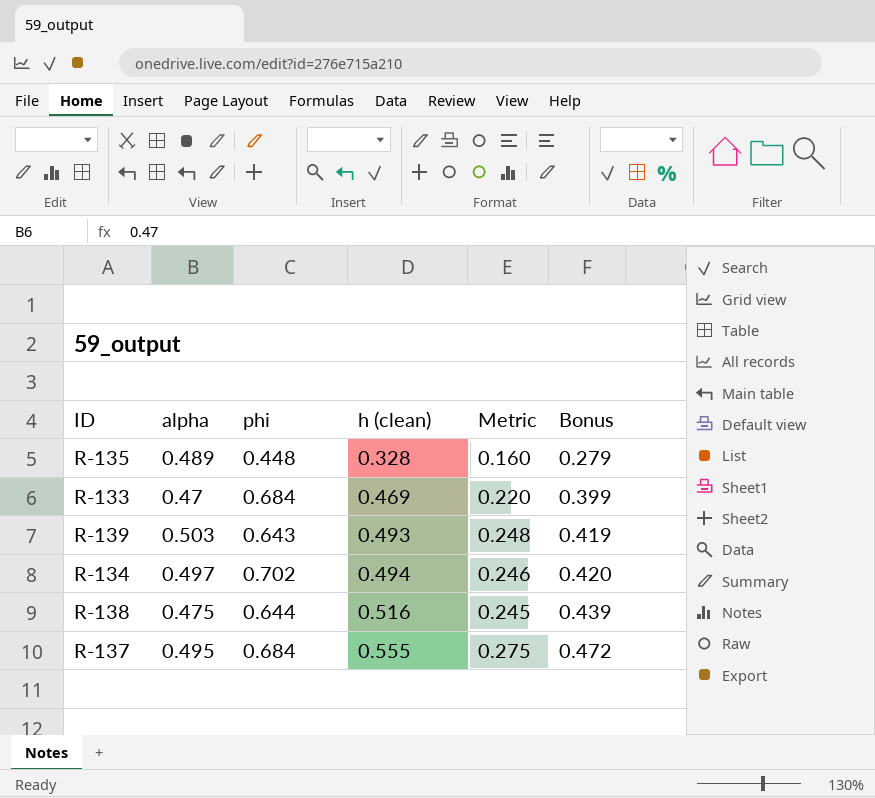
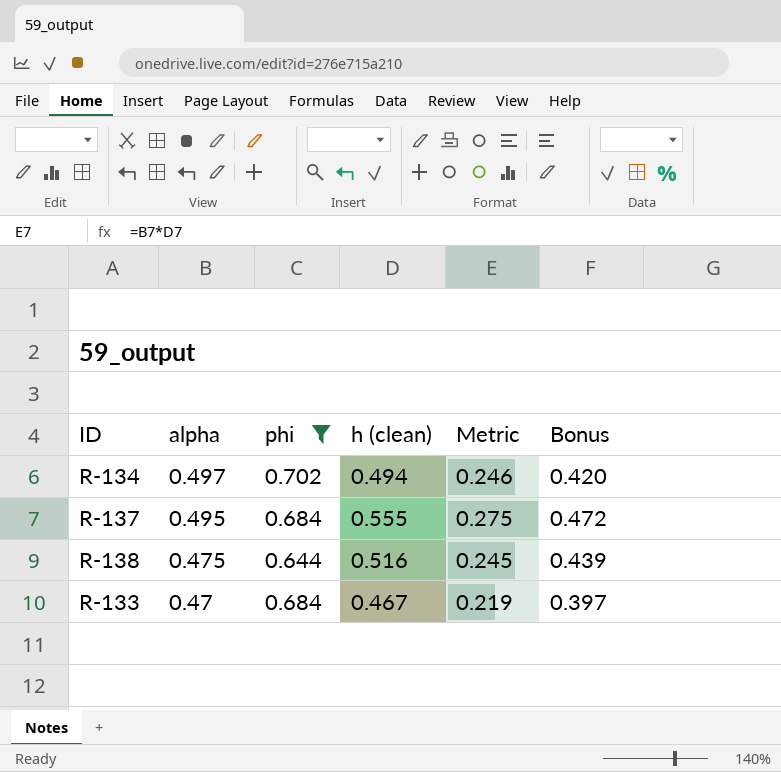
filter: none -> phi >= 0.644
row order: h (clean) ascending -> alpha descending
R-133 | h (clean): 0.469 -> 0.467
R-133 | Metric: 0.220 -> 0.219
R-133 | Bonus: 0.399 -> 0.397

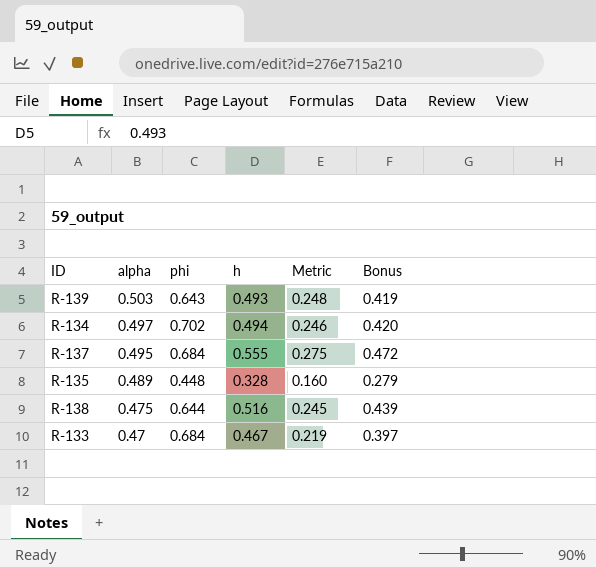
filter: phi >= 0.644 -> none
column name: h (clean) -> h

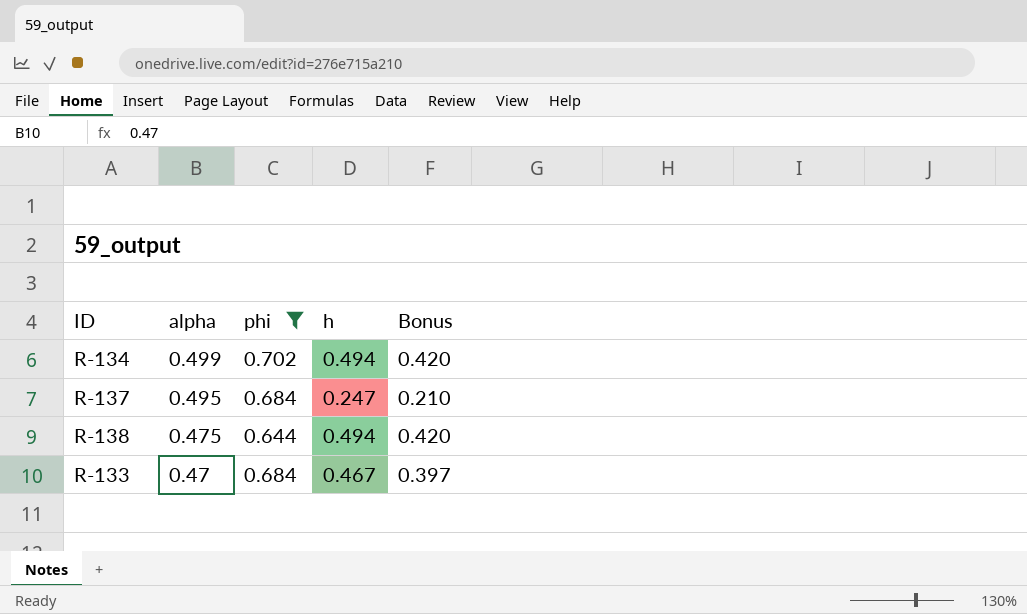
filter: none -> phi >= 0.644
column Metric | formula: [alpha] * [h] -> none
R-134 | alpha: 0.497 -> 0.499
R-137 | h: 0.555 -> 0.247
R-137 | Bonus: 0.472 -> 0.210
R-138 | h: 0.516 -> 0.494
R-138 | Bonus: 0.439 -> 0.420

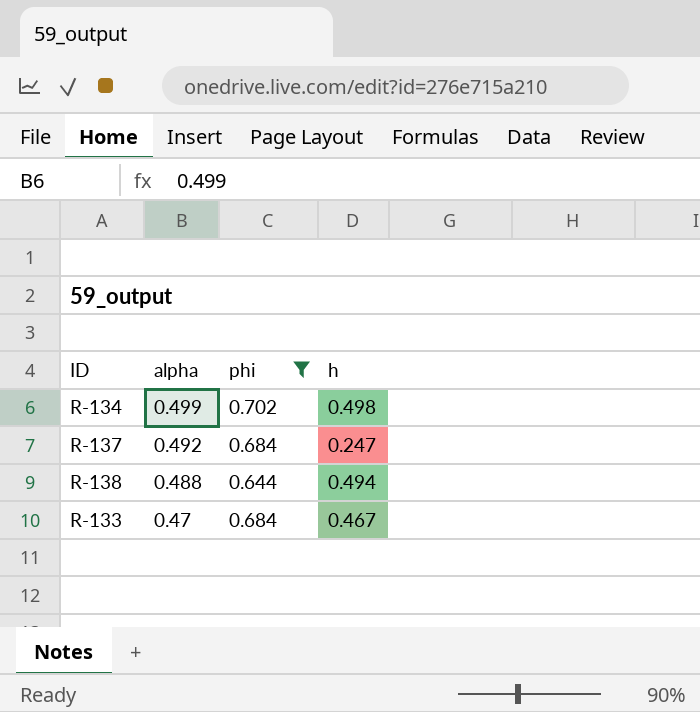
column Bonus | formula: [h] * 0.85 -> none
R-134 | h: 0.494 -> 0.498
R-137 | alpha: 0.495 -> 0.492
R-138 | alpha: 0.475 -> 0.488

